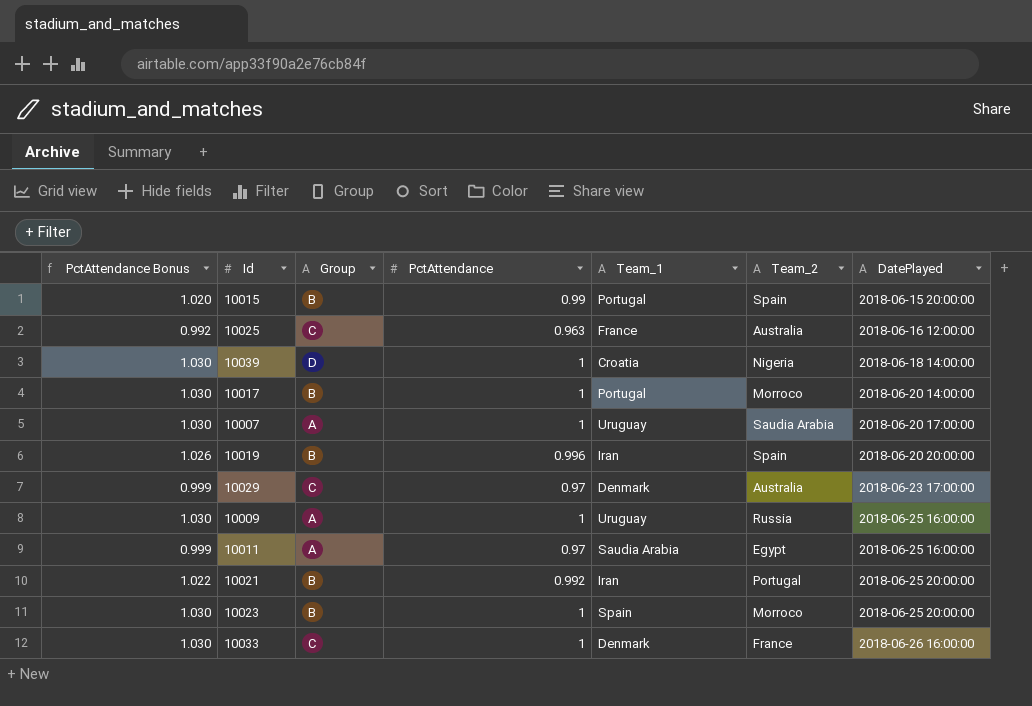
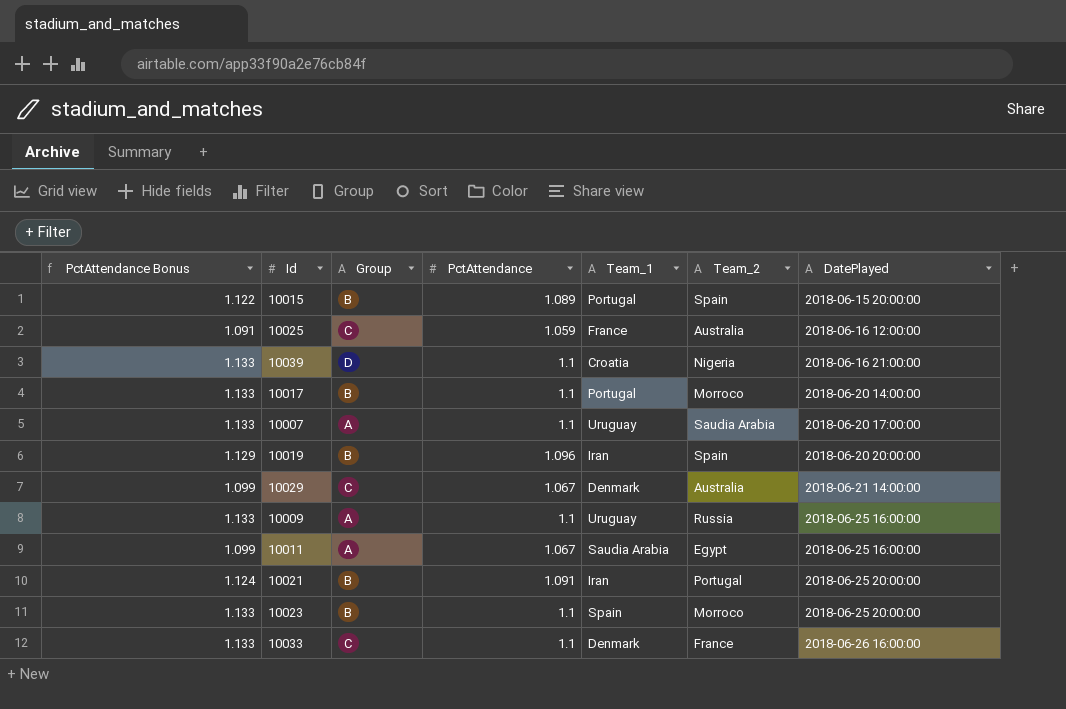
10015 | PctAttendance Bonus: 1.020 -> 1.122
10015 | PctAttendance: 0.99 -> 1.089
10025 | PctAttendance Bonus: 0.992 -> 1.091
10025 | PctAttendance: 0.963 -> 1.059
10039 | PctAttendance Bonus: 1.030 -> 1.133
10039 | PctAttendance: 1 -> 1.1
10039 | DatePlayed: 2018-06-18 14:00:00 -> 2018-06-16 21:00:00
10017 | PctAttendance Bonus: 1.030 -> 1.133
10017 | PctAttendance: 1 -> 1.1
10007 | PctAttendance Bonus: 1.030 -> 1.133
10007 | PctAttendance: 1 -> 1.1
10019 | PctAttendance Bonus: 1.026 -> 1.129
10019 | PctAttendance: 0.996 -> 1.096
10029 | PctAttendance Bonus: 0.999 -> 1.099
10029 | PctAttendance: 0.97 -> 1.067
10029 | DatePlayed: 2018-06-23 17:00:00 -> 2018-06-21 14:00:00
10009 | PctAttendance Bonus: 1.030 -> 1.133
10009 | PctAttendance: 1 -> 1.1
10011 | PctAttendance Bonus: 0.999 -> 1.099
10011 | PctAttendance: 0.97 -> 1.067
10021 | PctAttendance Bonus: 1.022 -> 1.124
10021 | PctAttendance: 0.992 -> 1.091
10023 | PctAttendance Bonus: 1.030 -> 1.133
10023 | PctAttendance: 1 -> 1.1
10033 | PctAttendance Bonus: 1.030 -> 1.133
10033 | PctAttendance: 1 -> 1.1

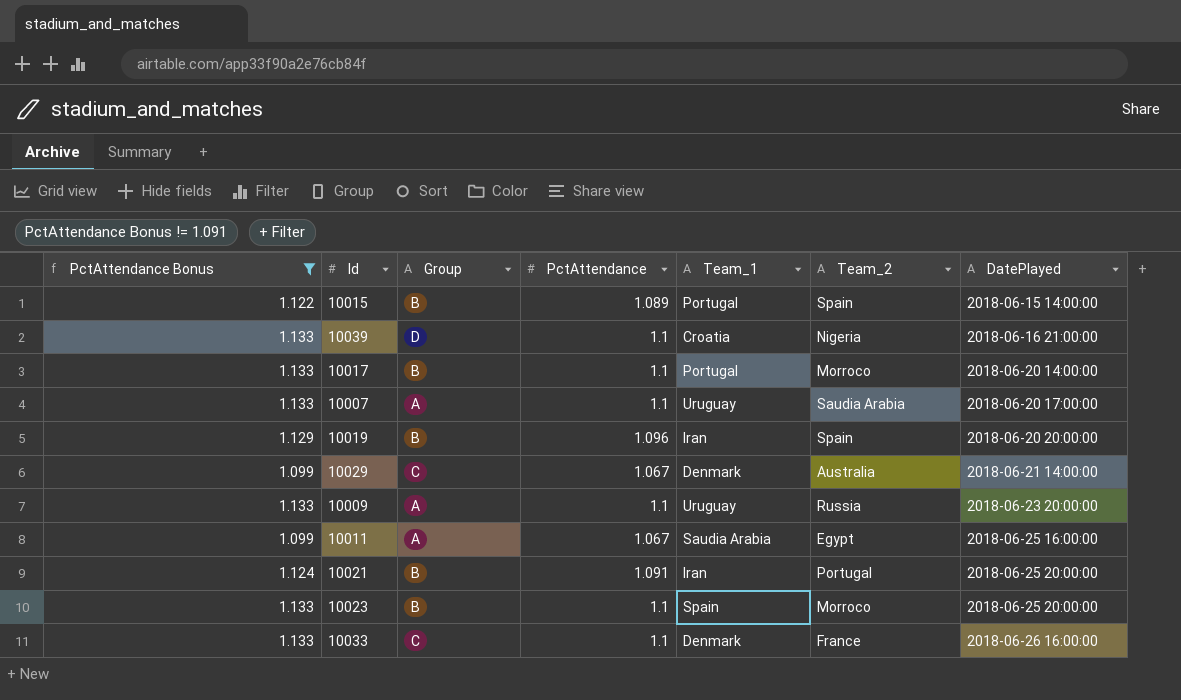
filter: none -> PctAttendance Bonus != 1.091
10015 | DatePlayed: 2018-06-15 20:00:00 -> 2018-06-15 14:00:00
10009 | DatePlayed: 2018-06-25 16:00:00 -> 2018-06-23 20:00:00

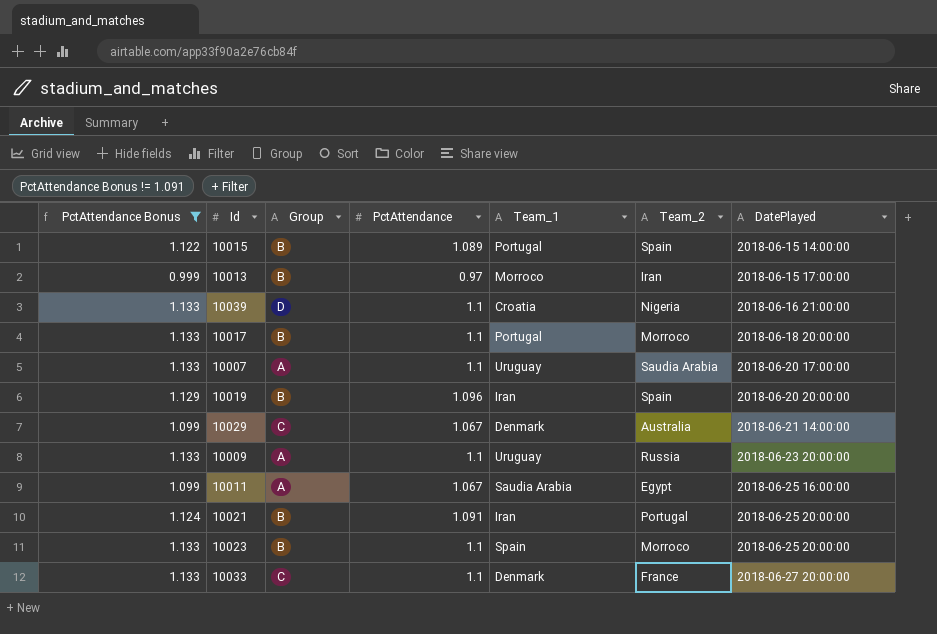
row 10013: none -> 0.999 | B | 0.97 | Morroco | Iran | 2018-06-15 17:00:00
10017 | DatePlayed: 2018-06-20 14:00:00 -> 2018-06-18 20:00:00
10033 | DatePlayed: 2018-06-26 16:00:00 -> 2018-06-27 20:00:00

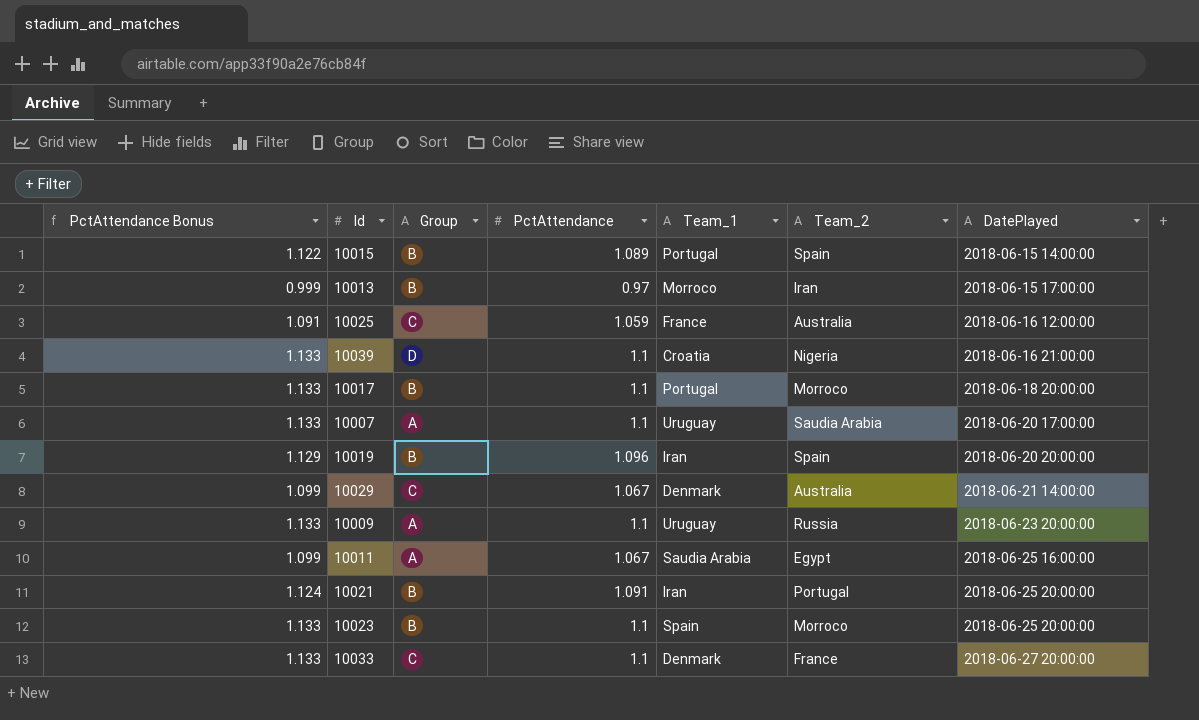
filter: PctAttendance Bonus != 1.091 -> none

